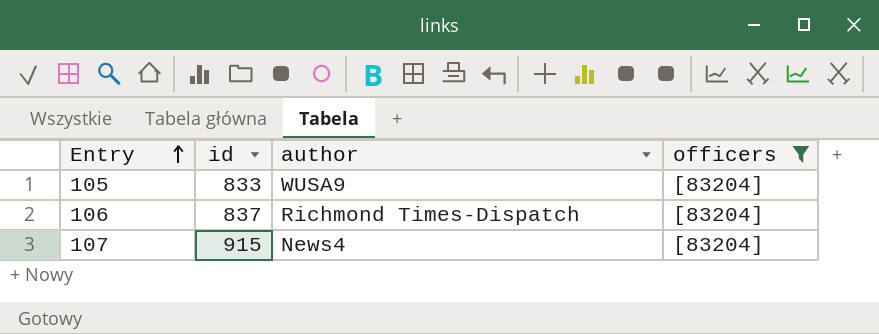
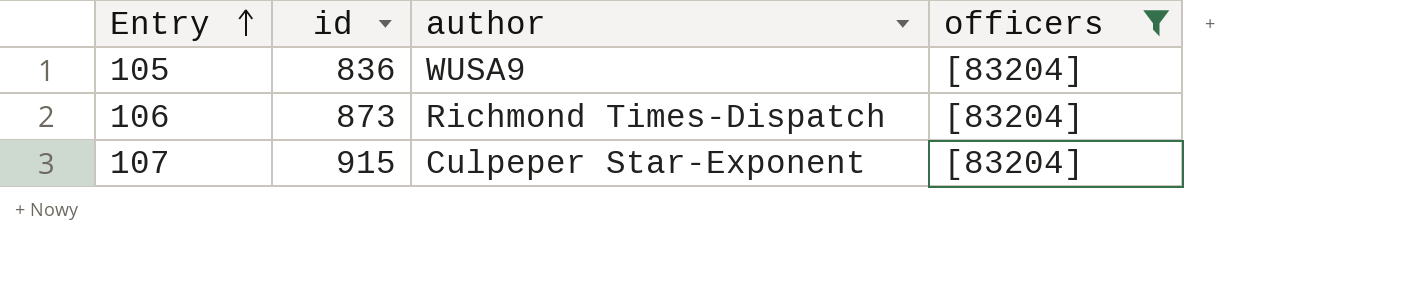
105 | id: 833 -> 836
106 | id: 837 -> 873
107 | author: News4 -> Culpeper Star-Exponent

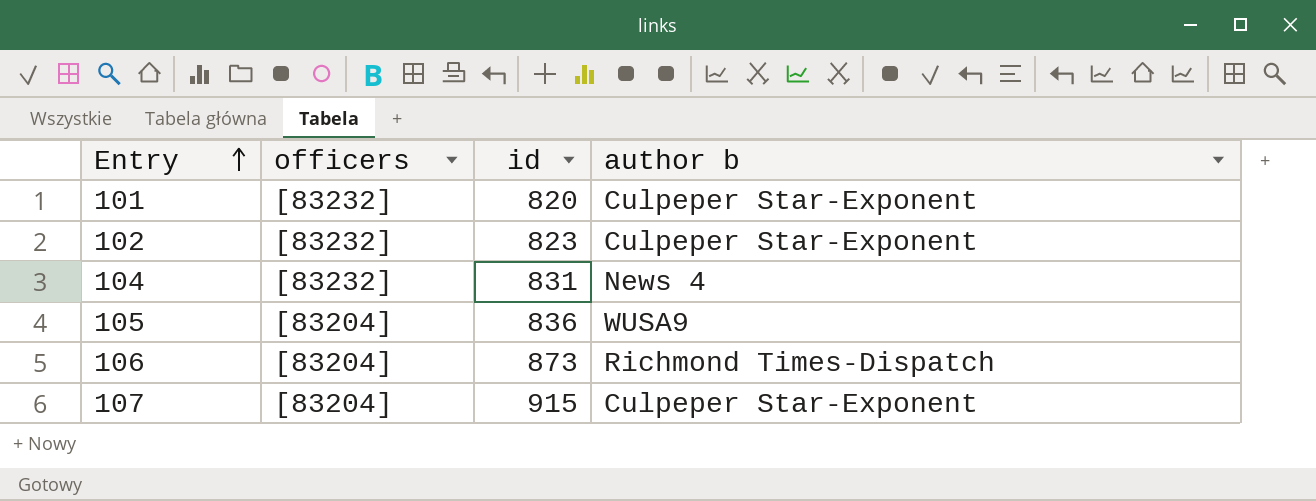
filter: officers = [83204] -> none
column officers | position: 4 -> 2
column name: author -> author b

